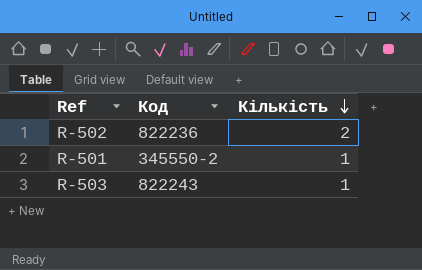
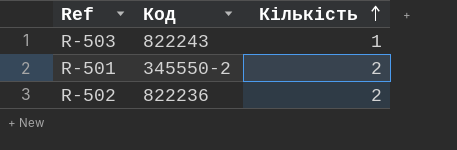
row order: Кількість descending -> Кількість ascending
R-501 | Кількість: 1 -> 2

